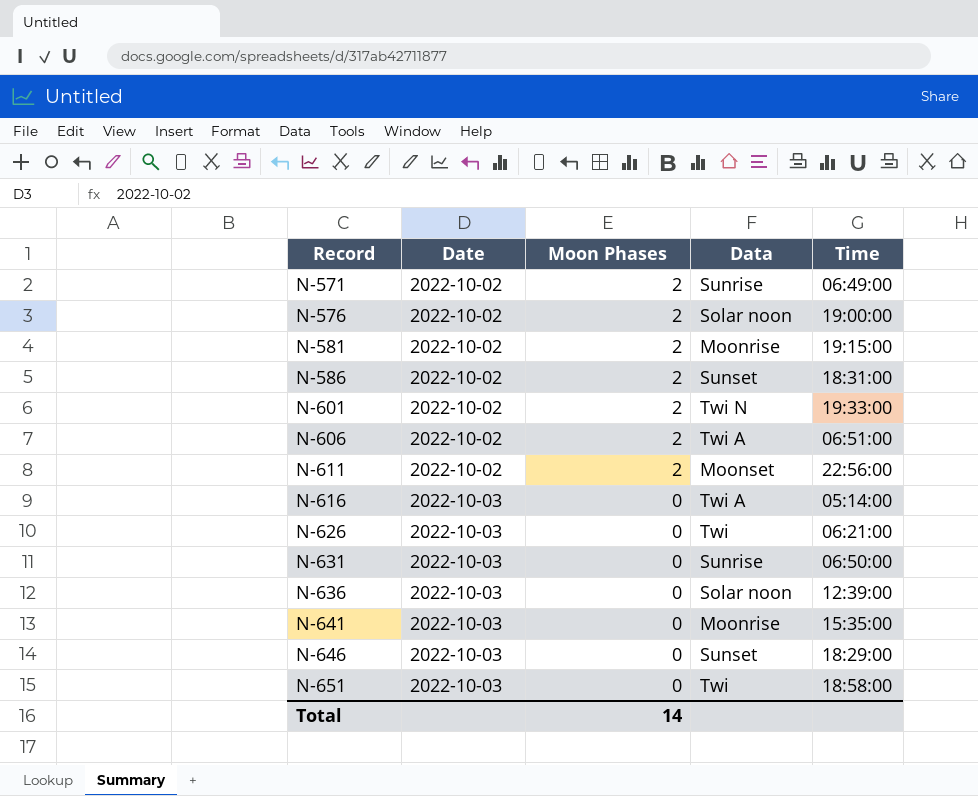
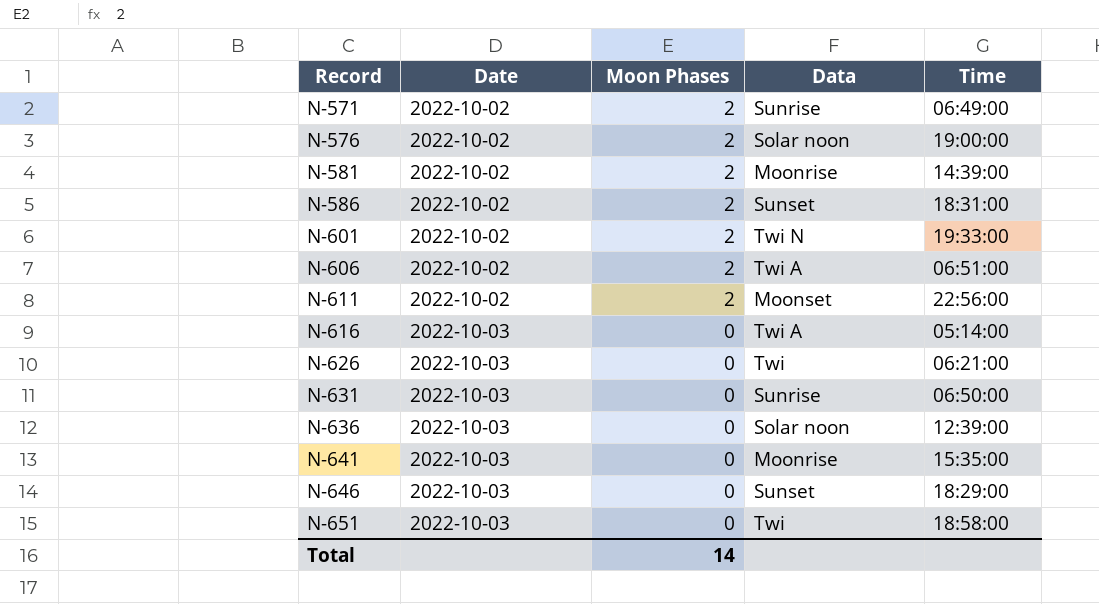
N-581 | Time: 19:15:00 -> 14:39:00

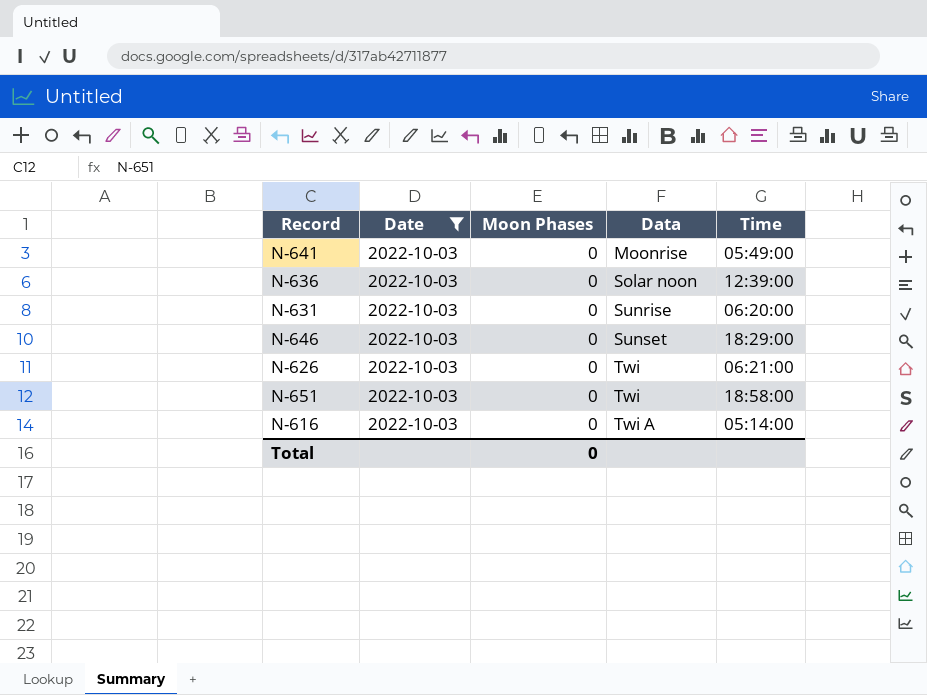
filter: none -> Date = 2022-10-03
row order: Record ascending -> Data ascending
N-641 | Time: 15:35:00 -> 05:49:00
N-631 | Time: 06:50:00 -> 06:20:00
Total | Moon Phases: 14 -> 0

